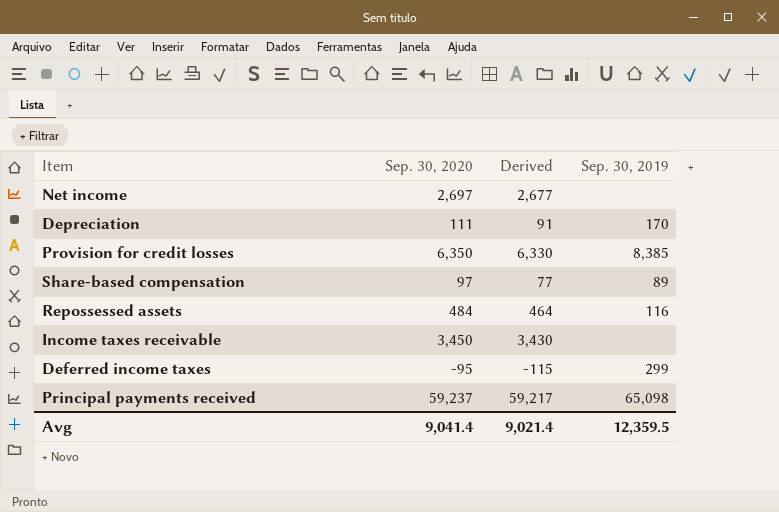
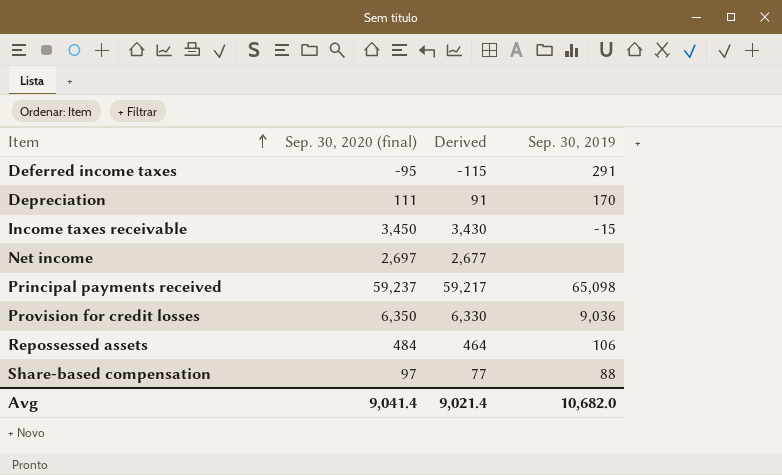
row order: none -> Item ascending
column name: Sep. 30, 2020 -> Sep. 30, 2020 (final)
Deferred income taxes | Sep. 30, 2019: 299 -> 291
Income taxes receivable | Sep. 30, 2019: none -> -15
Provision for credit losses | Sep. 30, 2019: 8,385 -> 9,036
Repossessed assets | Sep. 30, 2019: 116 -> 106
Share-based compensation | Sep. 30, 2019: 89 -> 88
Avg | Sep. 30, 2019: 12,359.5 -> 10,682.0

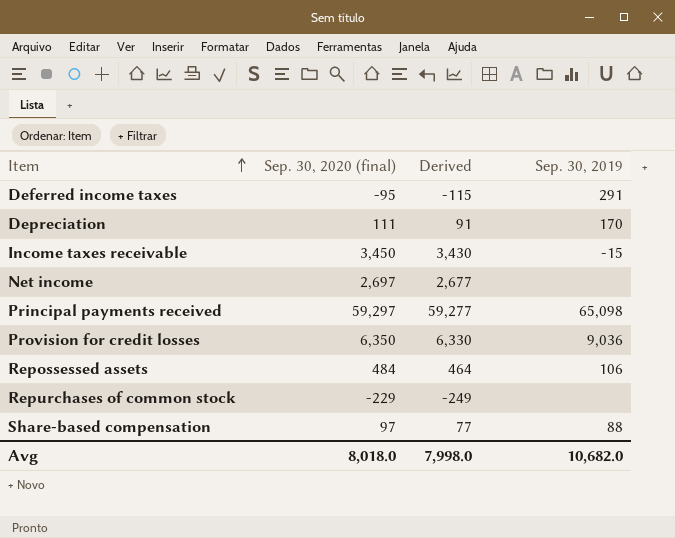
Principal payments received | Sep. 30, 2020 (final): 59,237 -> 59,297
Principal payments received | Derived: 59,217 -> 59,277
row Repurchases of common stock: none -> -229 | -249 | none
Avg | Sep. 30, 2020 (final): 9,041.4 -> 8,018.0
Avg | Derived: 9,021.4 -> 7,998.0

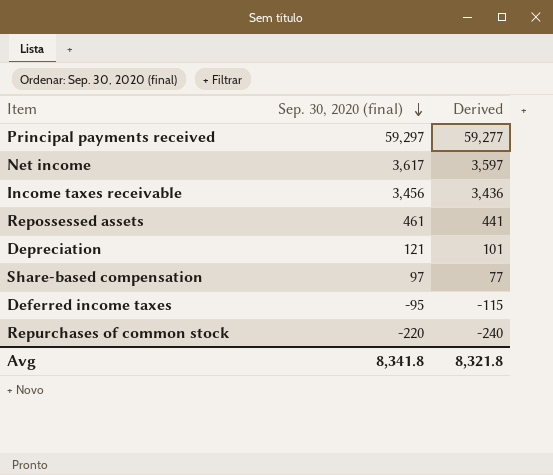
row order: Item ascending -> Sep. 30, 2020 (final) descending
column Sep. 30, 2019 | position: 4 -> none
row Provision for credit losses: 6,350 | 6,330 | 9,036 -> none
Net income | Sep. 30, 2020 (final): 2,697 -> 3,617
Net income | Derived: 2,677 -> 3,597
Income taxes receivable | Sep. 30, 2020 (final): 3,450 -> 3,456
Income taxes receivable | Derived: 3,430 -> 3,436
Repossessed assets | Sep. 30, 2020 (final): 484 -> 461
Repossessed assets | Derived: 464 -> 441
Depreciation | Sep. 30, 2020 (final): 111 -> 121
Depreciation | Derived: 91 -> 101
Repurchases of common stock | Sep. 30, 2020 (final): -229 -> -220
Repurchases of common stock | Derived: -249 -> -240
Avg | Sep. 30, 2020 (final): 8,018.0 -> 8,341.8
Avg | Derived: 7,998.0 -> 8,321.8

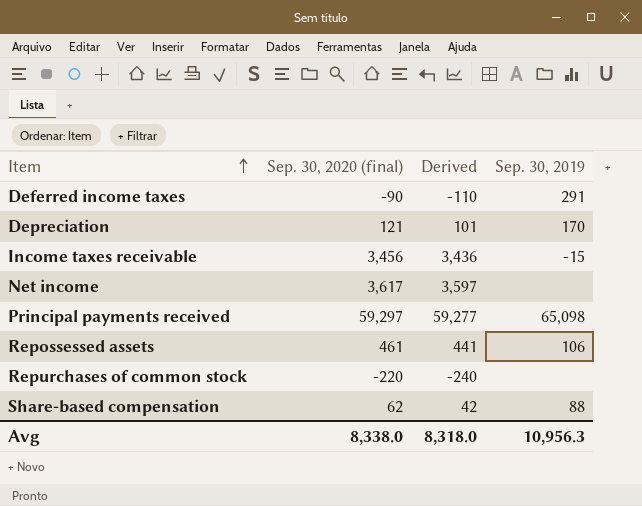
row order: Sep. 30, 2020 (final) descending -> Item ascending
column Sep. 30, 2019 | position: none -> 4
Deferred income taxes | Sep. 30, 2020 (final): -95 -> -90
Deferred income taxes | Derived: -115 -> -110
Share-based compensation | Sep. 30, 2020 (final): 97 -> 62
Share-based compensation | Derived: 77 -> 42
Avg | Sep. 30, 2020 (final): 8,341.8 -> 8,338.0
Avg | Derived: 8,321.8 -> 8,318.0

